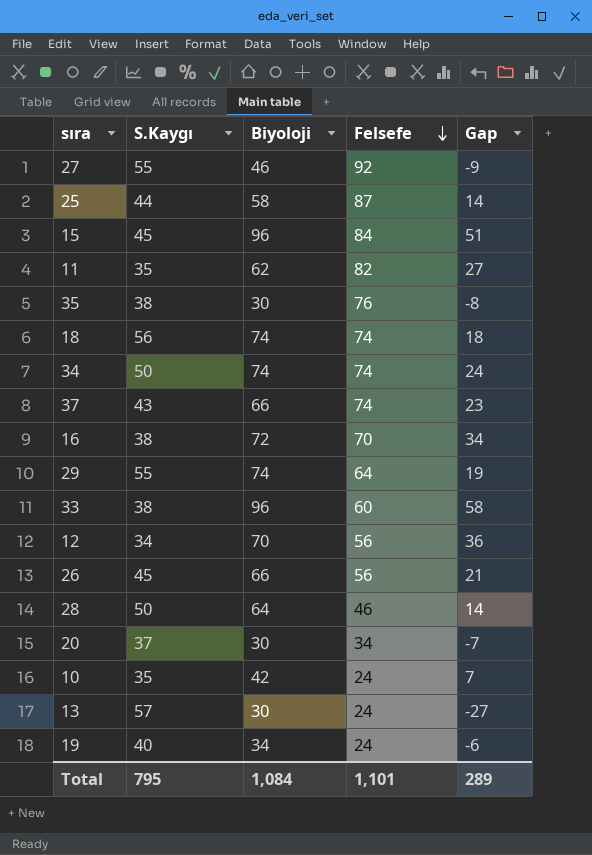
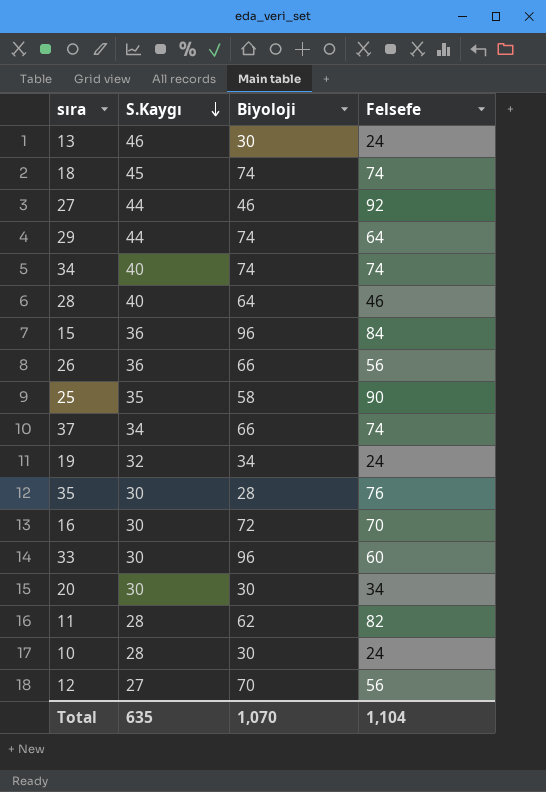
row order: Felsefe descending -> S.Kaygı descending
column Gap | formula: [Biyoloji] - [S.Kaygı] -> none
13 | S.Kaygı: 57 -> 46
18 | S.Kaygı: 56 -> 45
27 | S.Kaygı: 55 -> 44
29 | S.Kaygı: 55 -> 44
34 | S.Kaygı: 50 -> 40
28 | S.Kaygı: 50 -> 40
15 | S.Kaygı: 45 -> 36
26 | S.Kaygı: 45 -> 36
25 | S.Kaygı: 44 -> 35
25 | Felsefe: 87 -> 90
37 | S.Kaygı: 43 -> 34
19 | S.Kaygı: 40 -> 32
35 | S.Kaygı: 38 -> 30
35 | Biyoloji: 30 -> 28
16 | S.Kaygı: 38 -> 30
33 | S.Kaygı: 38 -> 30
20 | S.Kaygı: 37 -> 30
11 | S.Kaygı: 35 -> 28
10 | S.Kaygı: 35 -> 28
10 | Biyoloji: 42 -> 30
12 | S.Kaygı: 34 -> 27
Total | S.Kaygı: 795 -> 635
Total | Biyoloji: 1,084 -> 1,070
Total | Felsefe: 1,101 -> 1,104

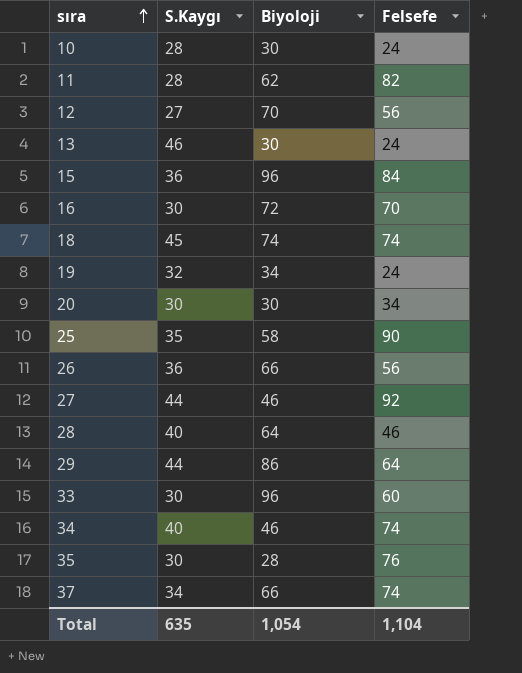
row order: S.Kaygı descending -> sıra ascending
29 | Biyoloji: 74 -> 86
34 | Biyoloji: 74 -> 46
Total | Biyoloji: 1,070 -> 1,054

